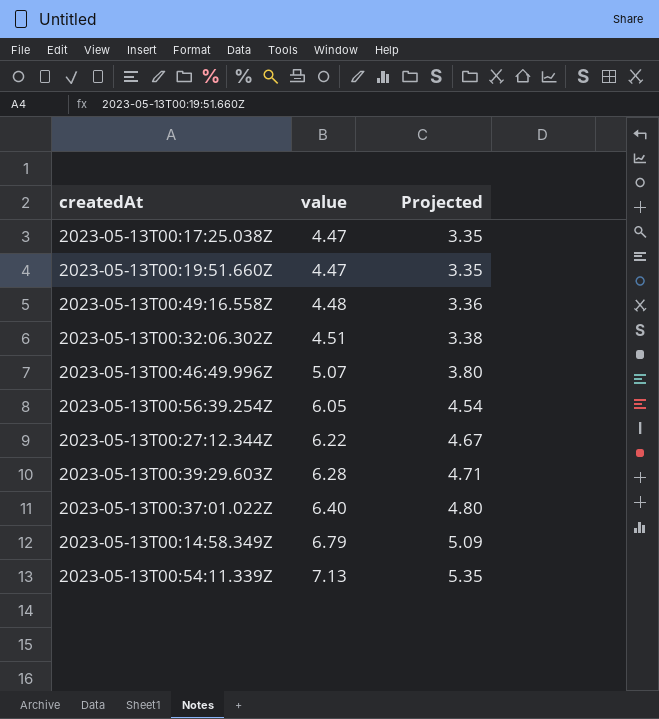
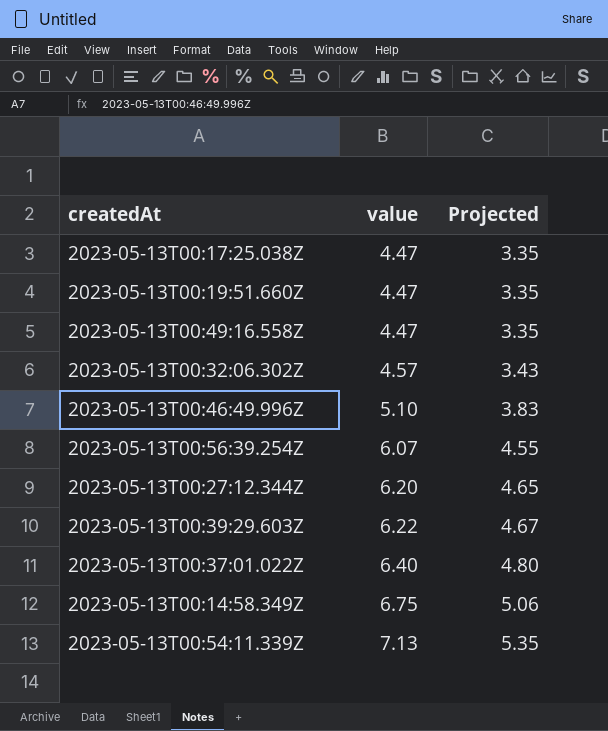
2023-05-13T00:49:16.558Z | value: 4.48 -> 4.47
2023-05-13T00:49:16.558Z | Projected: 3.36 -> 3.35
2023-05-13T00:32:06.302Z | value: 4.51 -> 4.57
2023-05-13T00:32:06.302Z | Projected: 3.38 -> 3.43
2023-05-13T00:46:49.996Z | value: 5.07 -> 5.10
2023-05-13T00:46:49.996Z | Projected: 3.80 -> 3.83
2023-05-13T00:56:39.254Z | value: 6.05 -> 6.07
2023-05-13T00:56:39.254Z | Projected: 4.54 -> 4.55
2023-05-13T00:27:12.344Z | value: 6.22 -> 6.20
2023-05-13T00:27:12.344Z | Projected: 4.67 -> 4.65
2023-05-13T00:39:29.603Z | value: 6.28 -> 6.22
2023-05-13T00:39:29.603Z | Projected: 4.71 -> 4.67
2023-05-13T00:14:58.349Z | value: 6.79 -> 6.75
2023-05-13T00:14:58.349Z | Projected: 5.09 -> 5.06

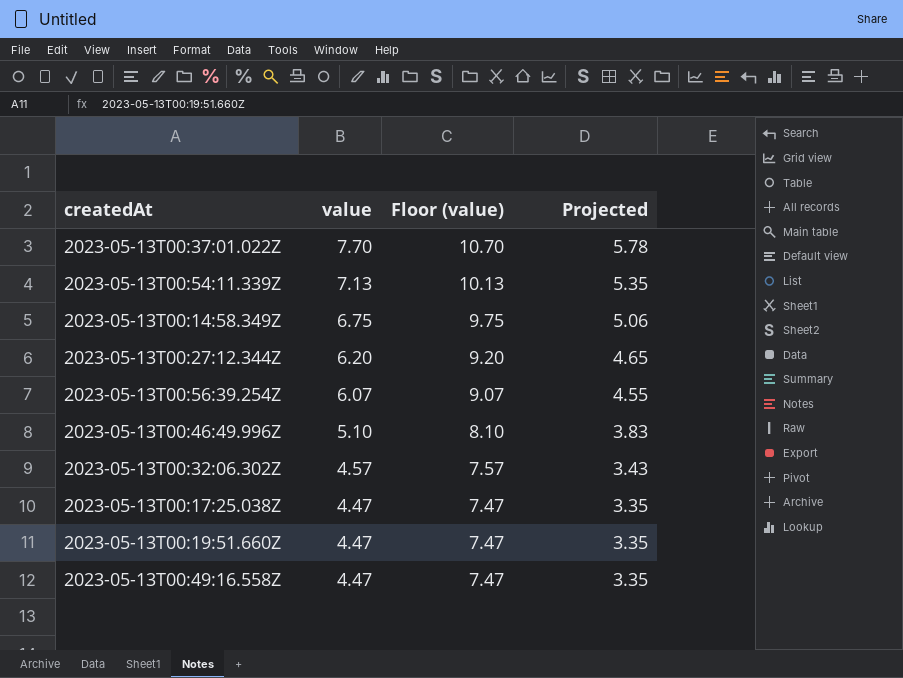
row order: value ascending -> value descending
column Floor (value) | formula: none -> [value] + 3
row 2023-05-13T00:39:29.603Z: 6.22 | 4.67 -> none
2023-05-13T00:37:01.022Z | value: 6.40 -> 7.70
2023-05-13T00:37:01.022Z | Projected: 4.80 -> 5.78

